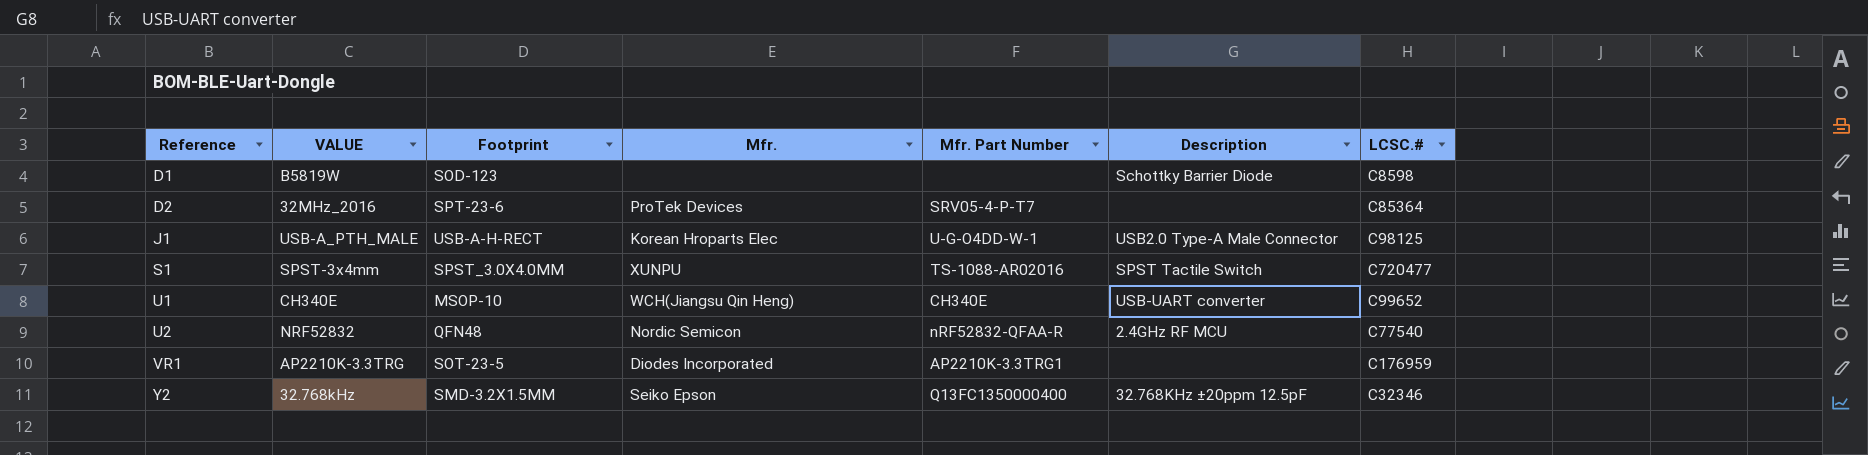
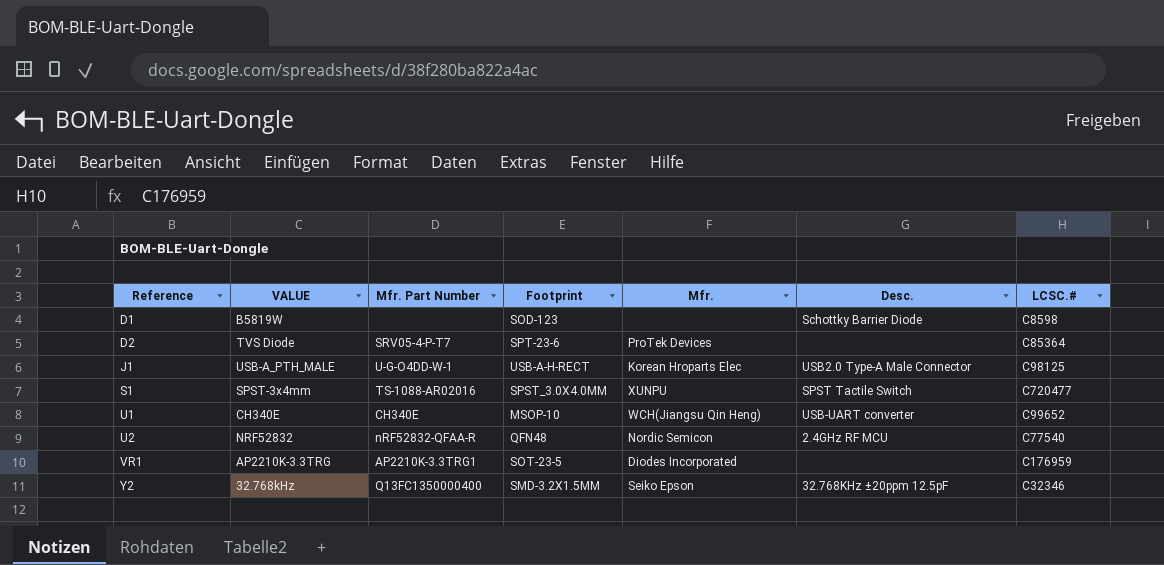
column Mfr. Part Number | position: 5 -> 3
column name: Description -> Desc.
D2 | VALUE: 32MHz_2016 -> TVS Diode

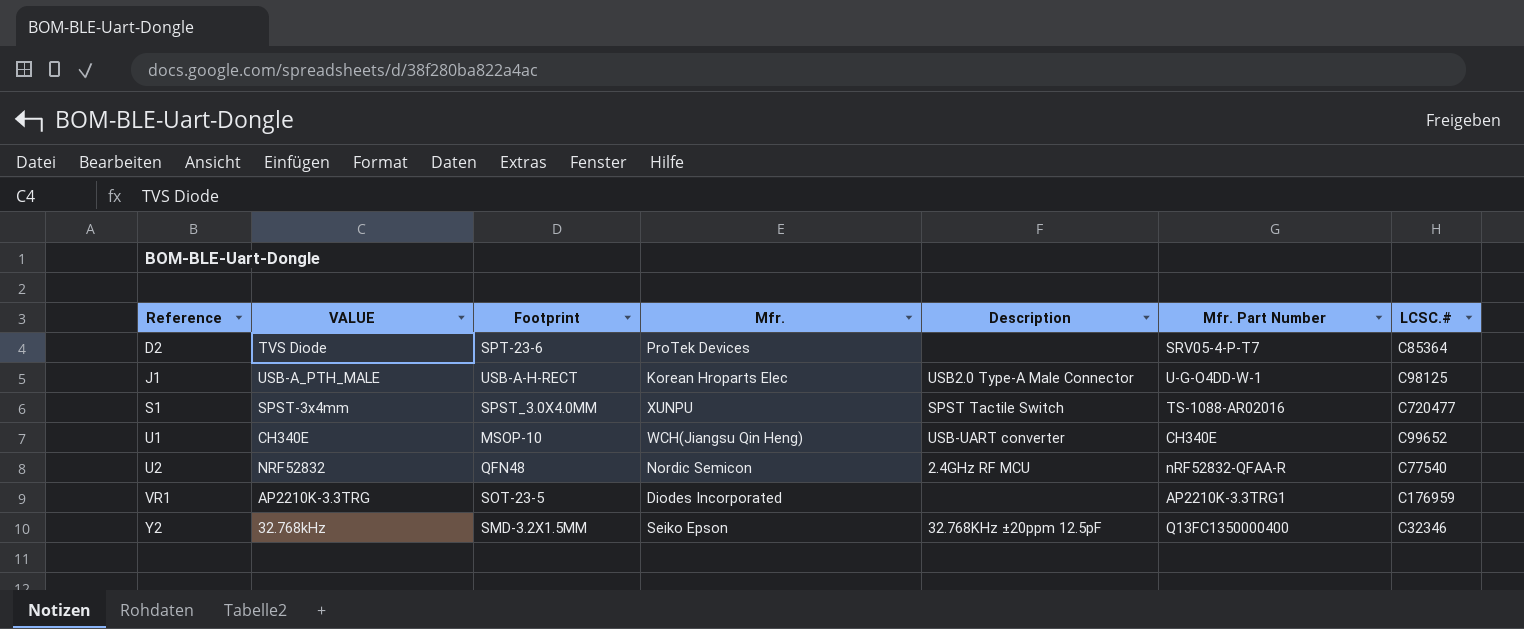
column name: Desc. -> Description
column Mfr. Part Number | position: 3 -> 6
row D1: B5819W | none | SOD-123 | none | Schottky Barrier Diode | C8598 -> none

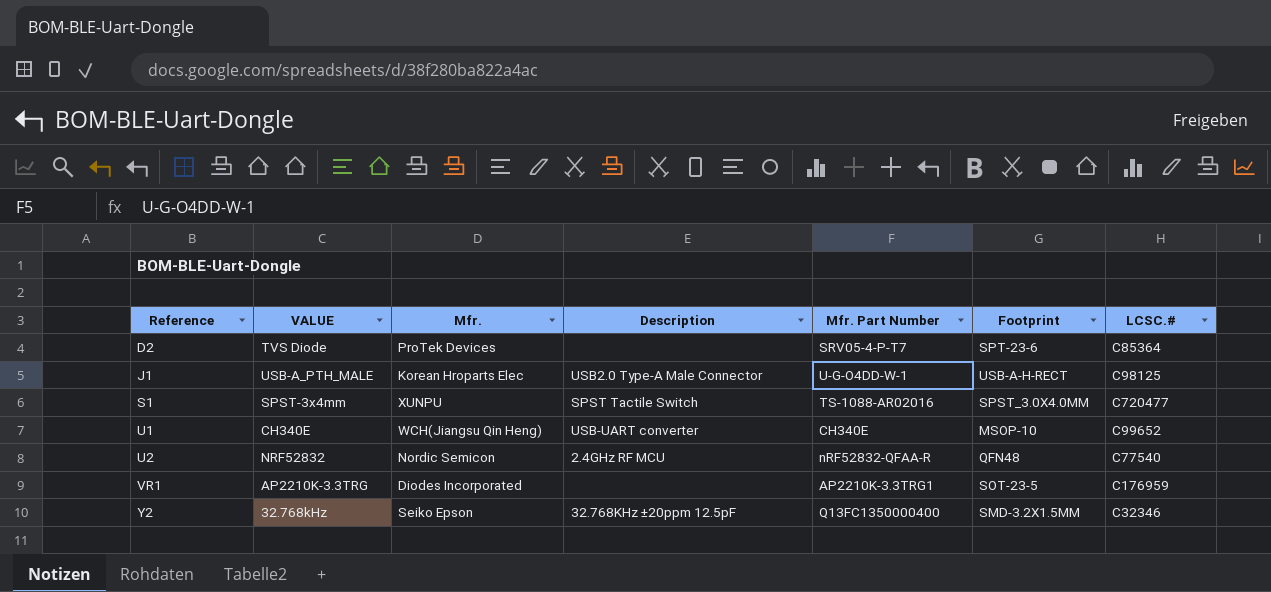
column Footprint | position: 3 -> 6

